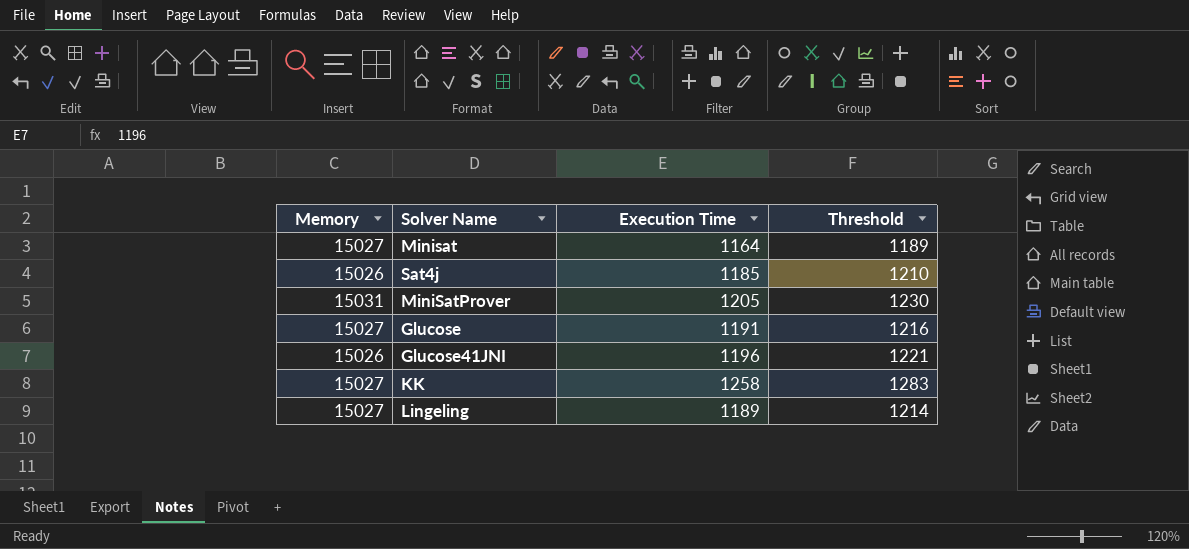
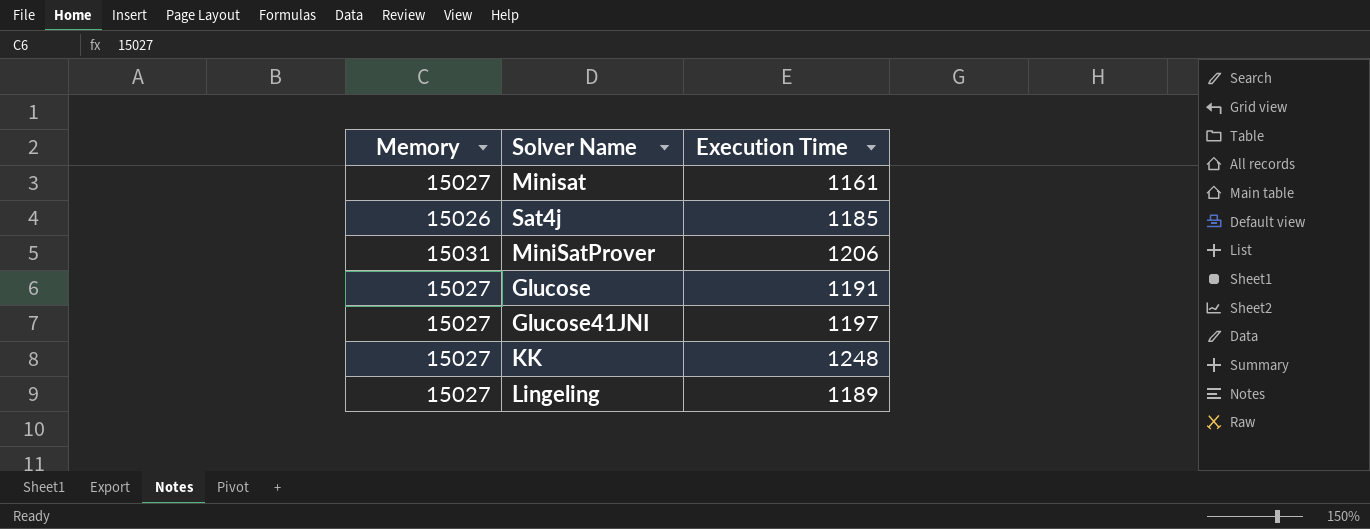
column Threshold | formula: [Execution Time] + 25 -> none
Minisat | Execution Time: 1164 -> 1161
MiniSatProver | Execution Time: 1205 -> 1206
Glucose41JNI | Memory: 15026 -> 15027
Glucose41JNI | Execution Time: 1196 -> 1197
KK | Execution Time: 1258 -> 1248

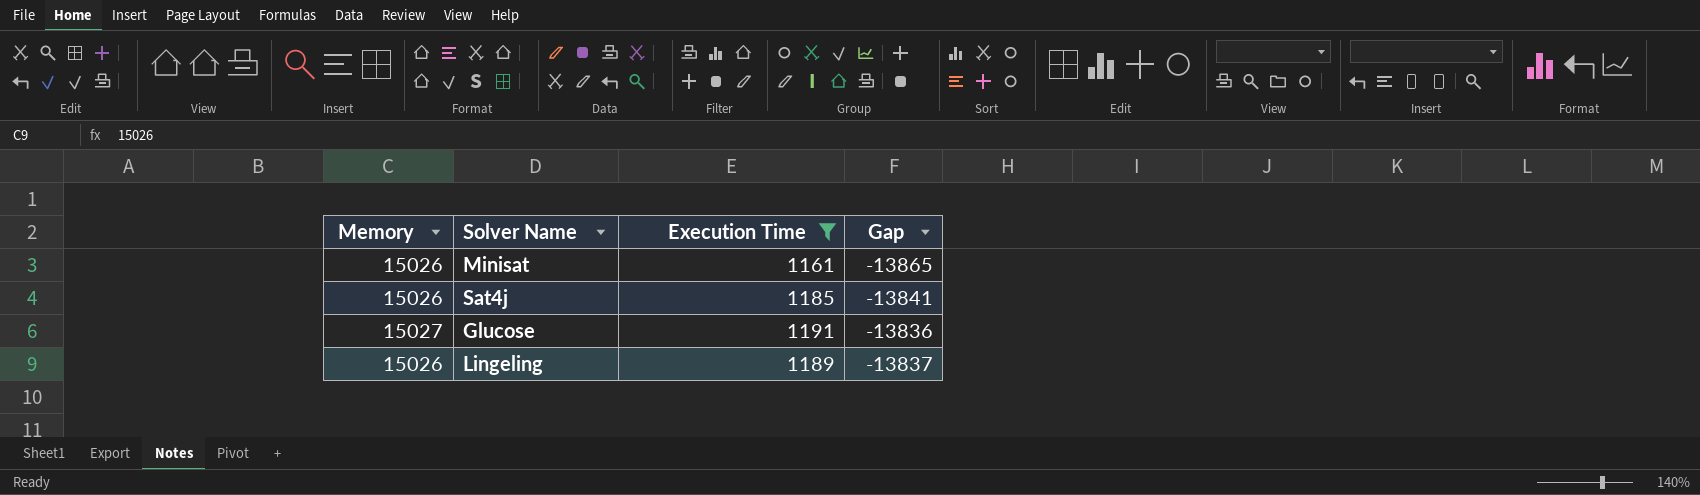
filter: none -> Execution Time <= 1191
column Gap | formula: none -> [Execution Time] - [Memory]
Minisat | Memory: 15027 -> 15026
Lingeling | Memory: 15027 -> 15026

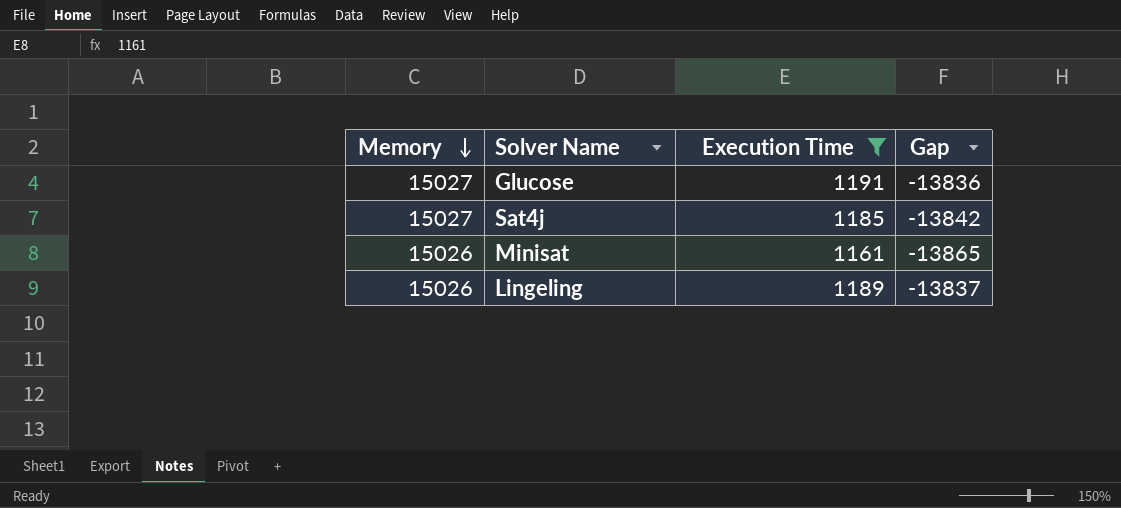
row order: none -> Memory descending
Sat4j | Memory: 15026 -> 15027
Sat4j | Gap: -13841 -> -13842

